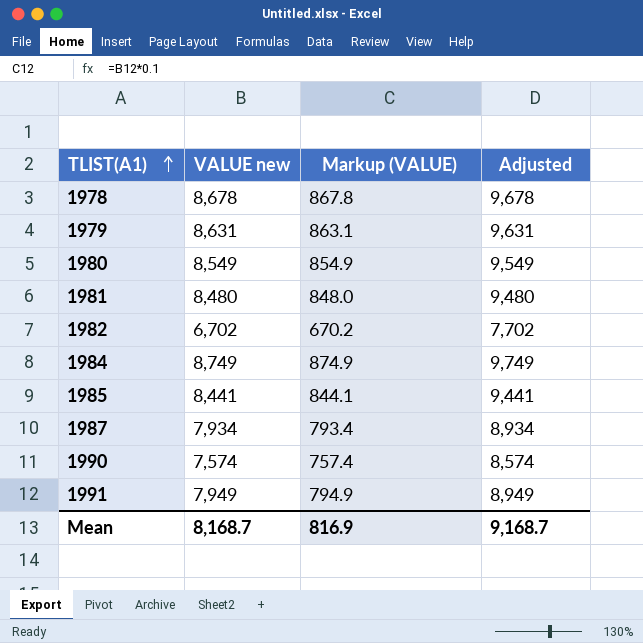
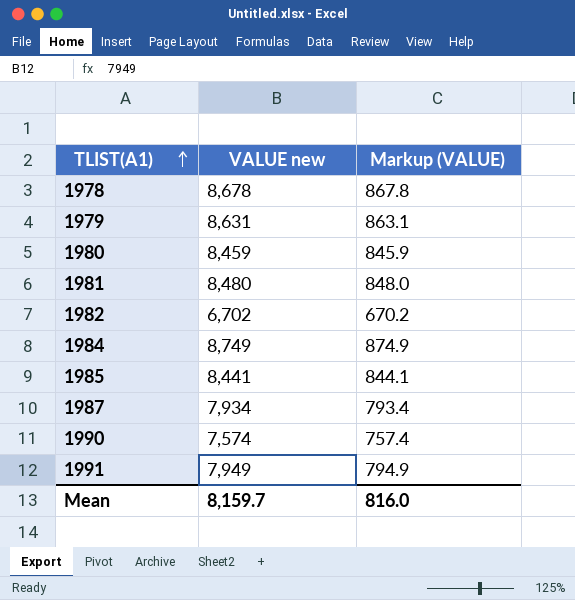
column Adjusted | formula: [VALUE new] + 1000 -> none
1980 | VALUE new: 8,549 -> 8,459
1980 | Markup (VALUE): 854.9 -> 845.9
Mean | VALUE new: 8,168.7 -> 8,159.7
Mean | Markup (VALUE): 816.9 -> 816.0

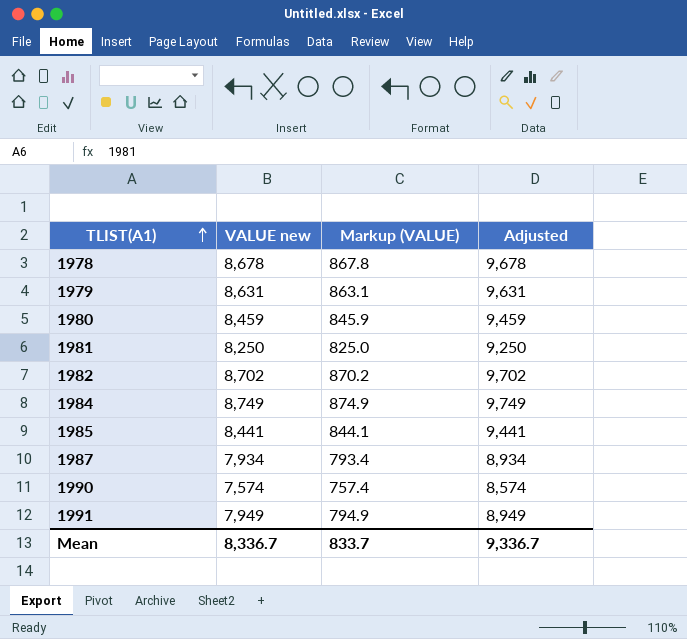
column Adjusted | formula: none -> [VALUE new] + 1000
1981 | VALUE new: 8,480 -> 8,250
1981 | Markup (VALUE): 848.0 -> 825.0
1982 | VALUE new: 6,702 -> 8,702
1982 | Markup (VALUE): 670.2 -> 870.2
Mean | VALUE new: 8,159.7 -> 8,336.7
Mean | Markup (VALUE): 816.0 -> 833.7

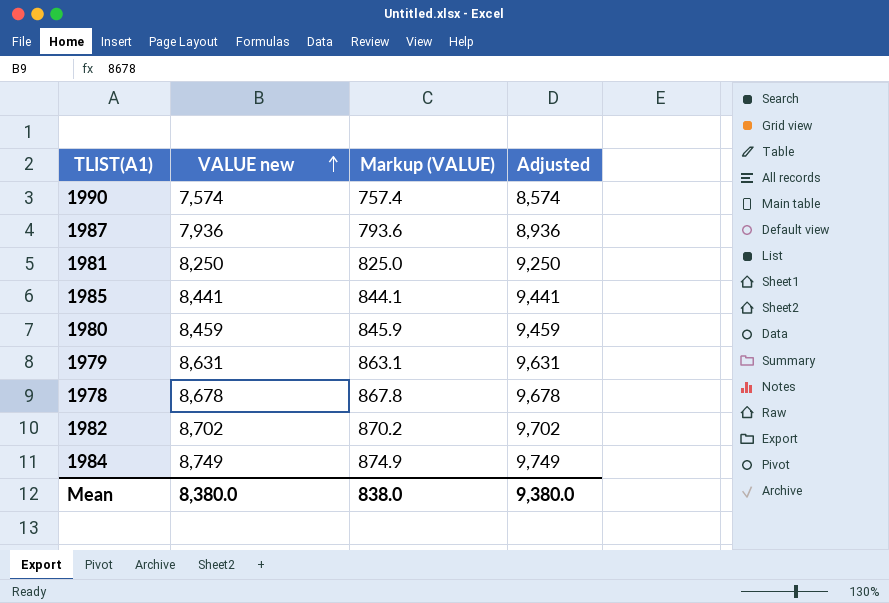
row order: TLIST(A1) ascending -> VALUE new ascending
row 1991: 7,949 | 794.9 | 8,949 -> none
1987 | VALUE new: 7,934 -> 7,936
1987 | Markup (VALUE): 793.4 -> 793.6
1987 | Adjusted: 8,934 -> 8,936
Mean | VALUE new: 8,336.7 -> 8,380.0
Mean | Markup (VALUE): 833.7 -> 838.0
Mean | Adjusted: 9,336.7 -> 9,380.0

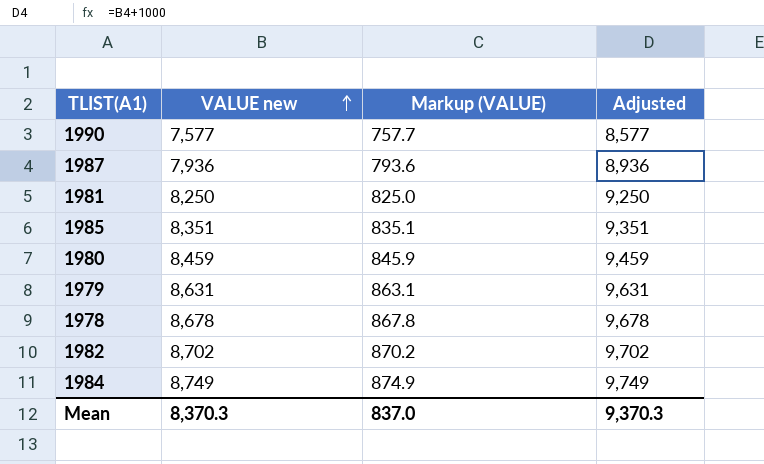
1990 | VALUE new: 7,574 -> 7,577
1990 | Markup (VALUE): 757.4 -> 757.7
1990 | Adjusted: 8,574 -> 8,577
1985 | VALUE new: 8,441 -> 8,351
1985 | Markup (VALUE): 844.1 -> 835.1
1985 | Adjusted: 9,441 -> 9,351
Mean | VALUE new: 8,380.0 -> 8,370.3
Mean | Markup (VALUE): 838.0 -> 837.0
Mean | Adjusted: 9,380.0 -> 9,370.3

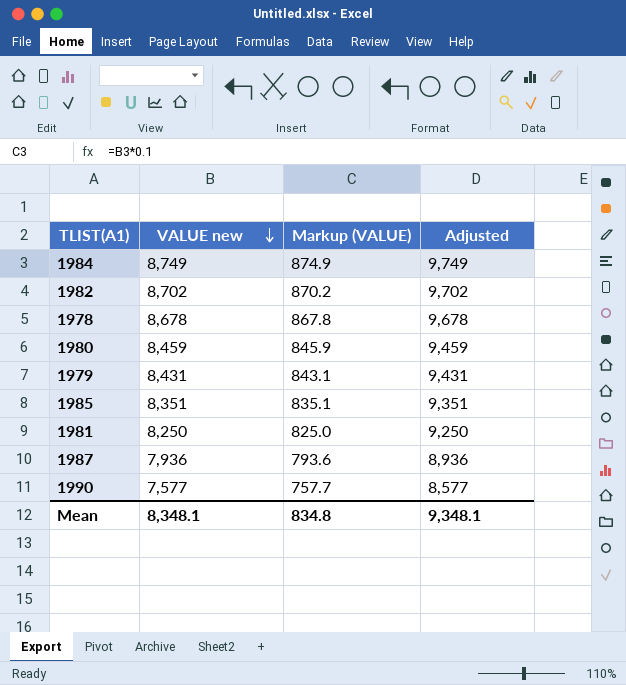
row order: VALUE new ascending -> VALUE new descending
1979 | VALUE new: 8,631 -> 8,431
1979 | Markup (VALUE): 863.1 -> 843.1
1979 | Adjusted: 9,631 -> 9,431
Mean | VALUE new: 8,370.3 -> 8,348.1
Mean | Markup (VALUE): 837.0 -> 834.8
Mean | Adjusted: 9,370.3 -> 9,348.1

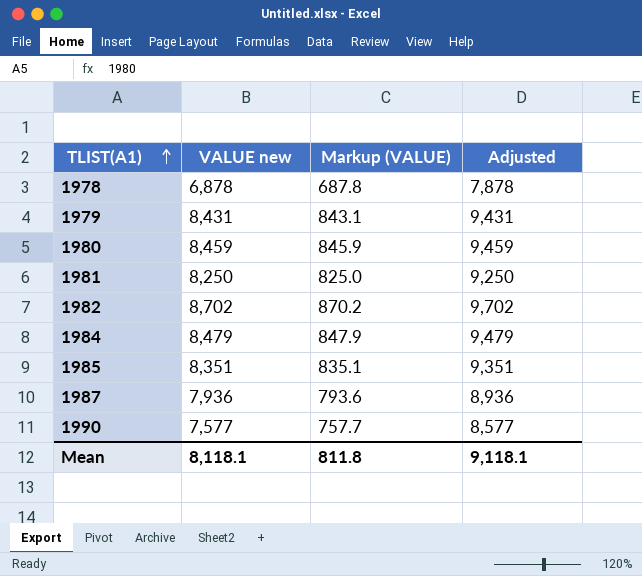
row order: VALUE new descending -> TLIST(A1) ascending
1978 | VALUE new: 8,678 -> 6,878
1978 | Markup (VALUE): 867.8 -> 687.8
1978 | Adjusted: 9,678 -> 7,878
1984 | VALUE new: 8,749 -> 8,479
1984 | Markup (VALUE): 874.9 -> 847.9
1984 | Adjusted: 9,749 -> 9,479
Mean | VALUE new: 8,348.1 -> 8,118.1
Mean | Markup (VALUE): 834.8 -> 811.8
Mean | Adjusted: 9,348.1 -> 9,118.1

